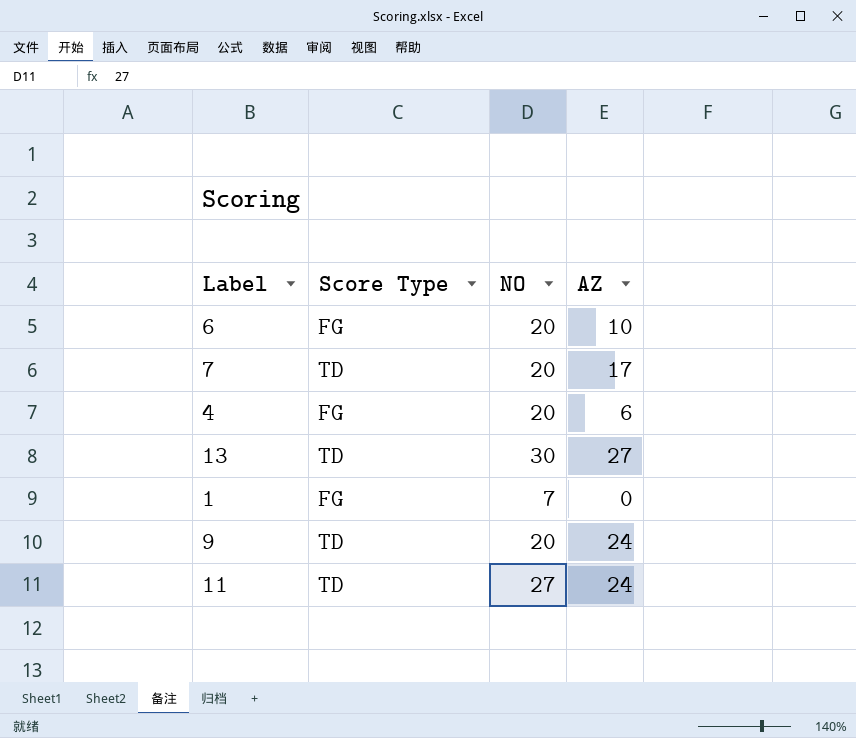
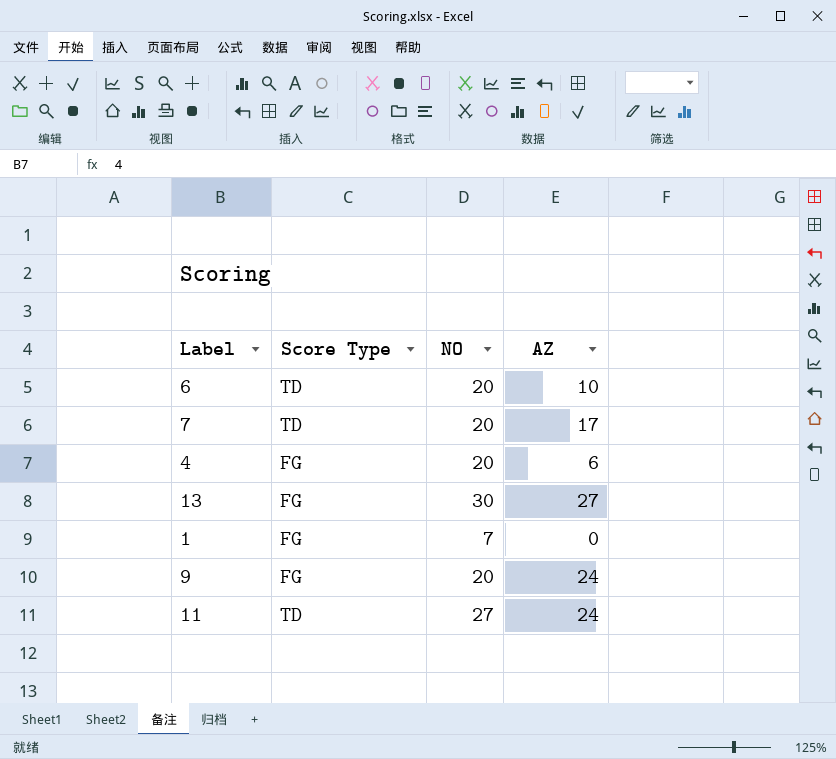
6 | Score Type: FG -> TD
13 | Score Type: TD -> FG
9 | Score Type: TD -> FG

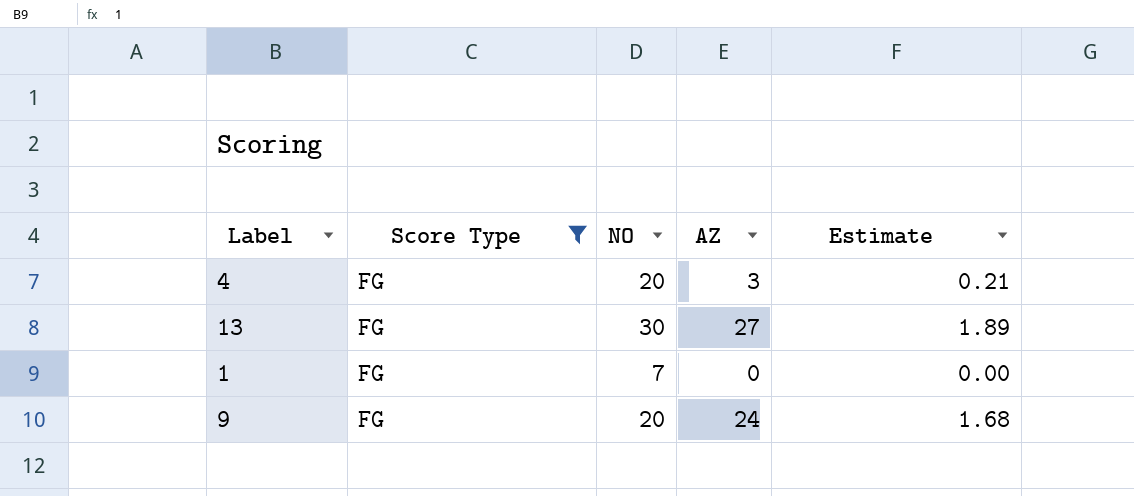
filter: none -> Score Type = FG
column Estimate | formula: none -> [AZ] * 0.07
4 | AZ: 6 -> 3

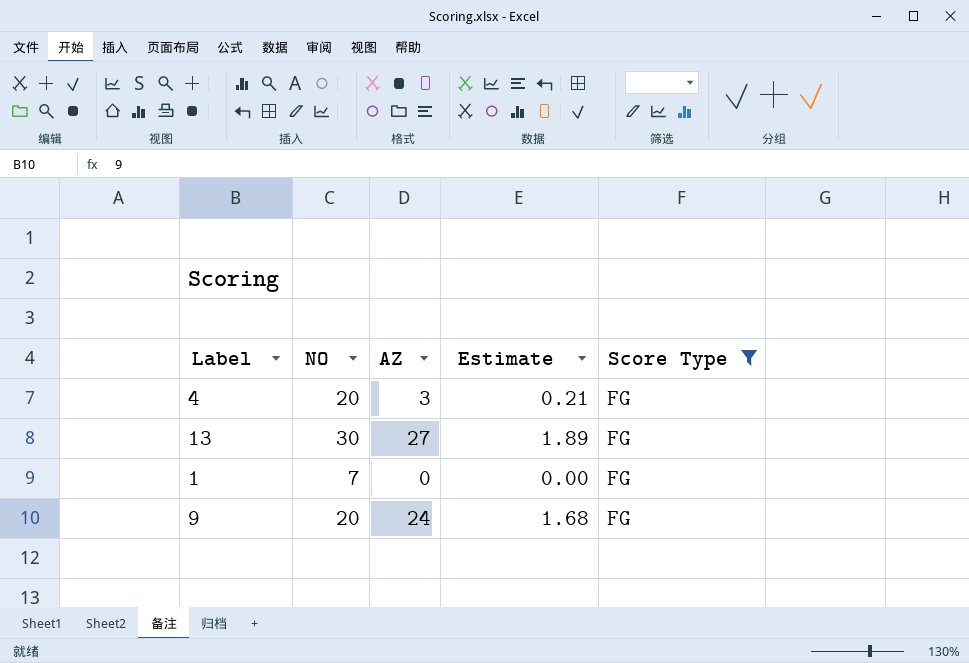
column Score Type | position: 2 -> 5

